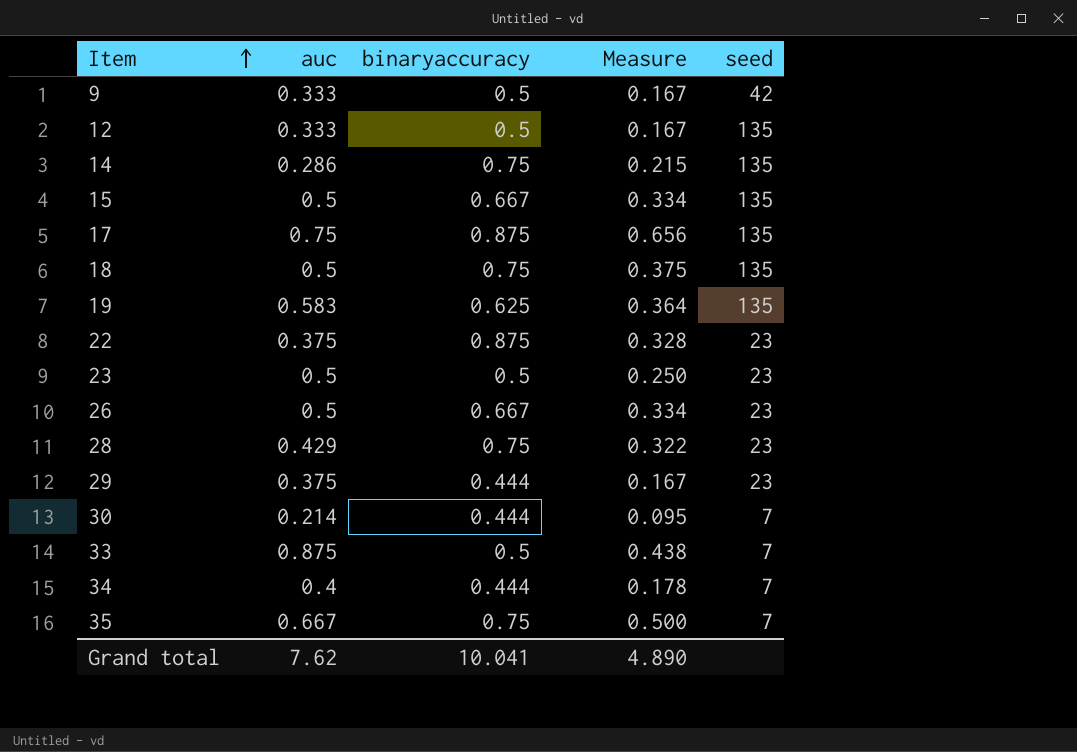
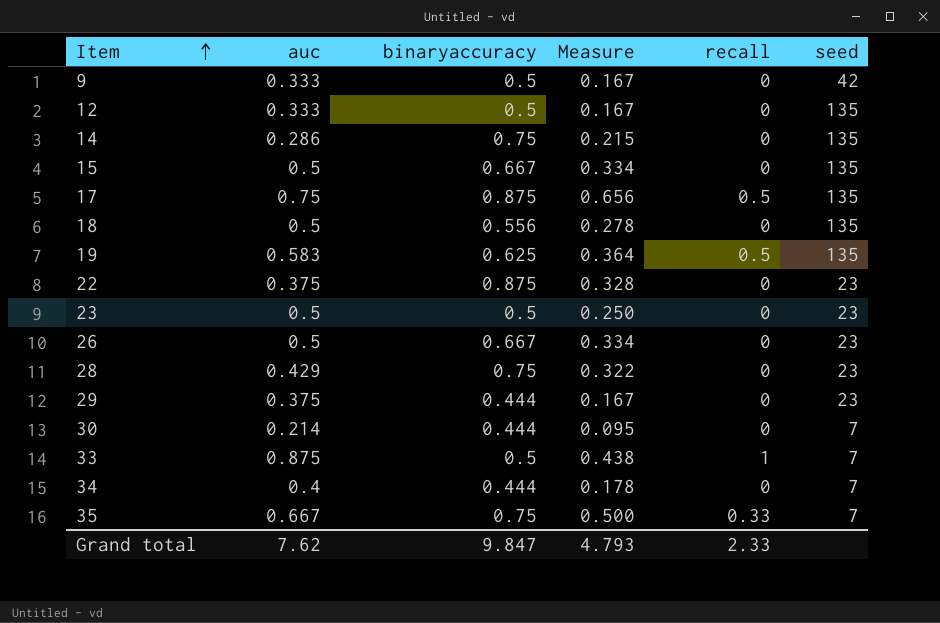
column recall | position: none -> 5
18 | binaryaccuracy: 0.75 -> 0.556
18 | Measure: 0.375 -> 0.278
Grand total | binaryaccuracy: 10.041 -> 9.847
Grand total | Measure: 4.890 -> 4.793

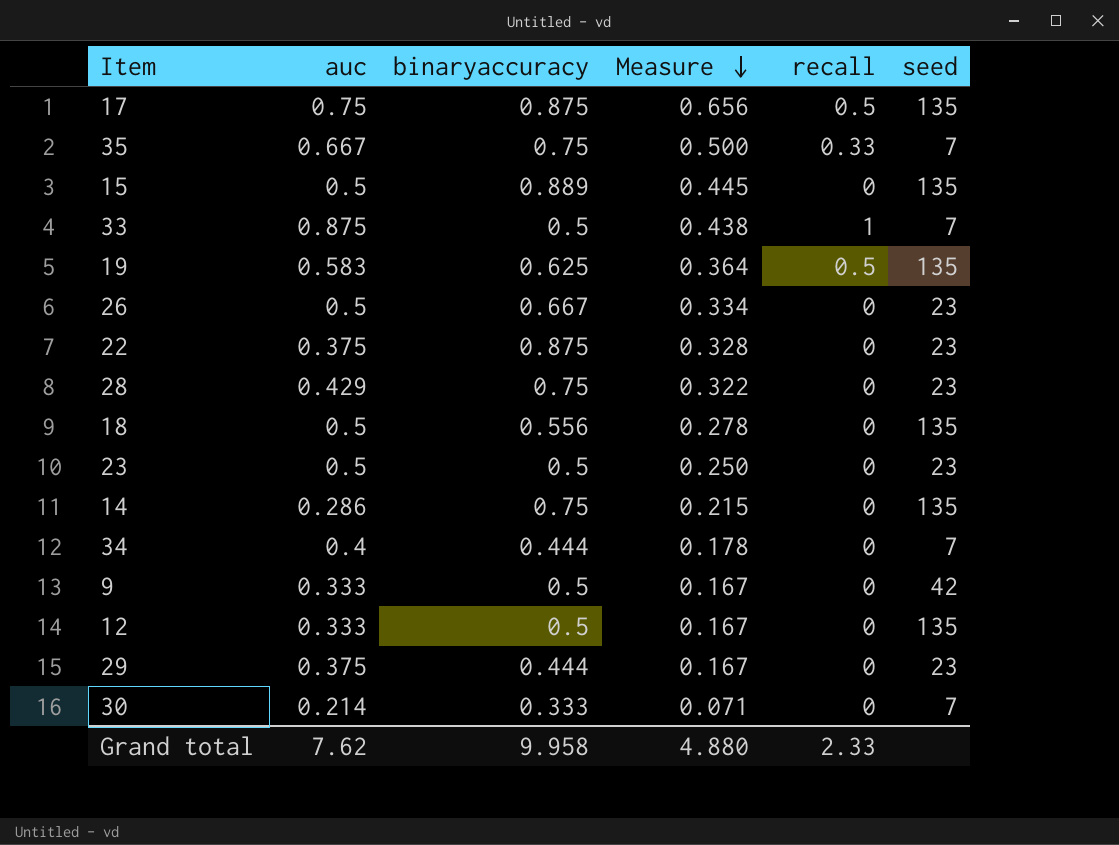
row order: Item ascending -> Measure descending
15 | binaryaccuracy: 0.667 -> 0.889
15 | Measure: 0.334 -> 0.445
30 | binaryaccuracy: 0.444 -> 0.333
30 | Measure: 0.095 -> 0.071
Grand total | binaryaccuracy: 9.847 -> 9.958
Grand total | Measure: 4.793 -> 4.880

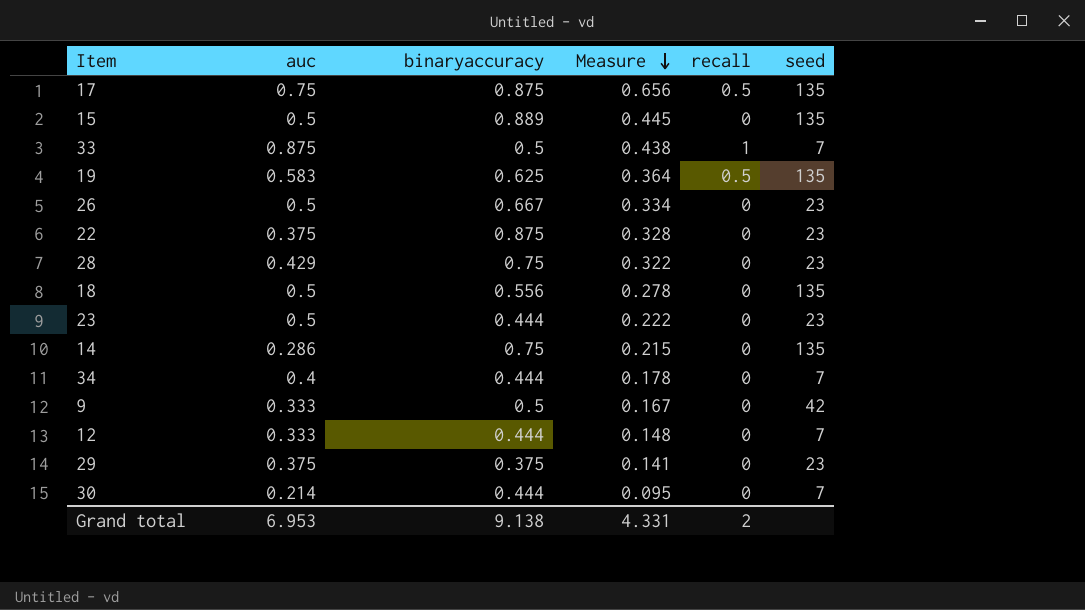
row 35: 0.667 | 0.75 | 0.500 | 0.33 | 7 -> none
23 | binaryaccuracy: 0.5 -> 0.444
23 | Measure: 0.250 -> 0.222
12 | binaryaccuracy: 0.5 -> 0.444
12 | Measure: 0.167 -> 0.148
12 | seed: 135 -> 7
29 | binaryaccuracy: 0.444 -> 0.375
29 | Measure: 0.167 -> 0.141
30 | binaryaccuracy: 0.333 -> 0.444
30 | Measure: 0.071 -> 0.095
Grand total | auc: 7.62 -> 6.953
Grand total | binaryaccuracy: 9.958 -> 9.138
Grand total | Measure: 4.880 -> 4.331
Grand total | recall: 2.33 -> 2

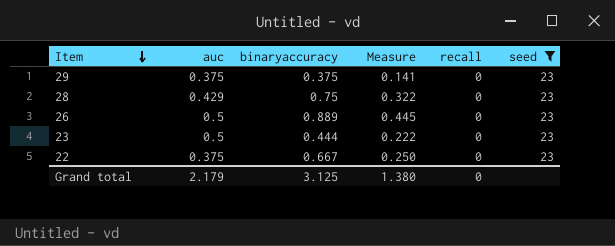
filter: none -> seed = 23
row order: Measure descending -> Item descending
26 | binaryaccuracy: 0.667 -> 0.889
26 | Measure: 0.334 -> 0.445
22 | binaryaccuracy: 0.875 -> 0.667
22 | Measure: 0.328 -> 0.250
Grand total | auc: 6.953 -> 2.179
Grand total | binaryaccuracy: 9.138 -> 3.125
Grand total | Measure: 4.331 -> 1.380
Grand total | recall: 2 -> 0

